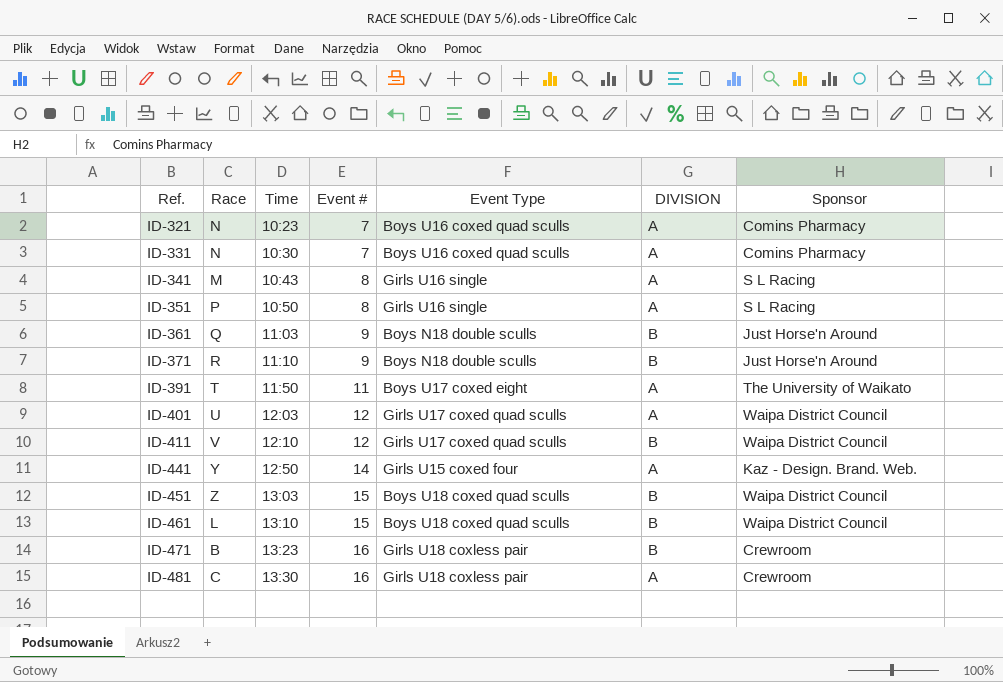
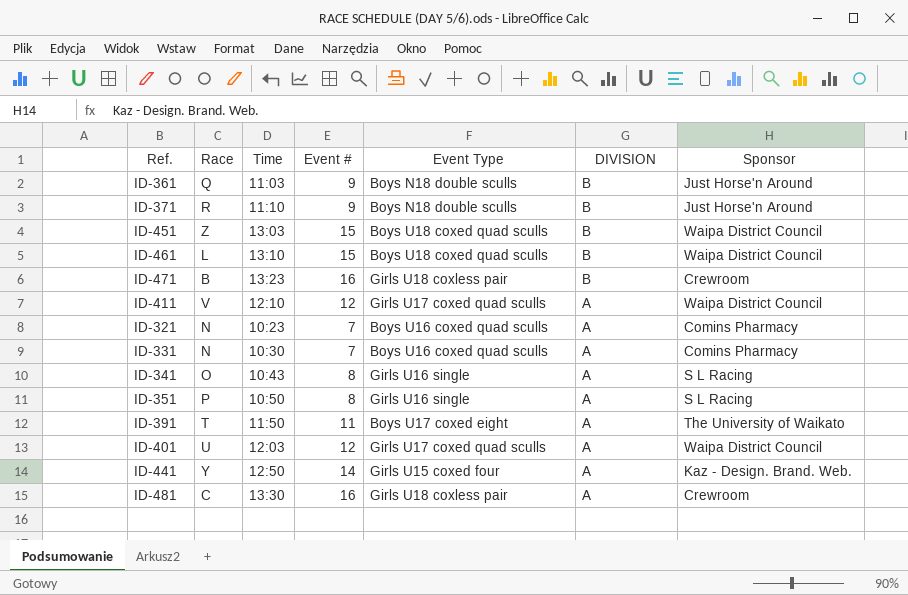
row order: Ref. ascending -> DIVISION descending
ID-411 | DIVISION: B -> A
ID-341 | Race: M -> O

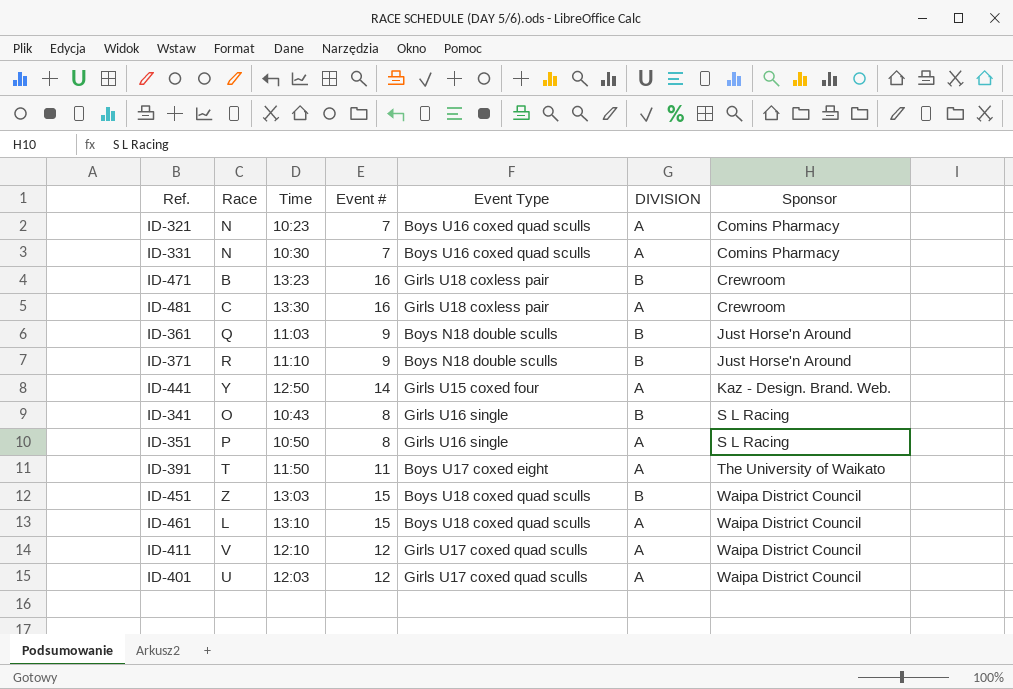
row order: DIVISION descending -> Sponsor ascending
ID-341 | DIVISION: A -> B
ID-461 | DIVISION: B -> A

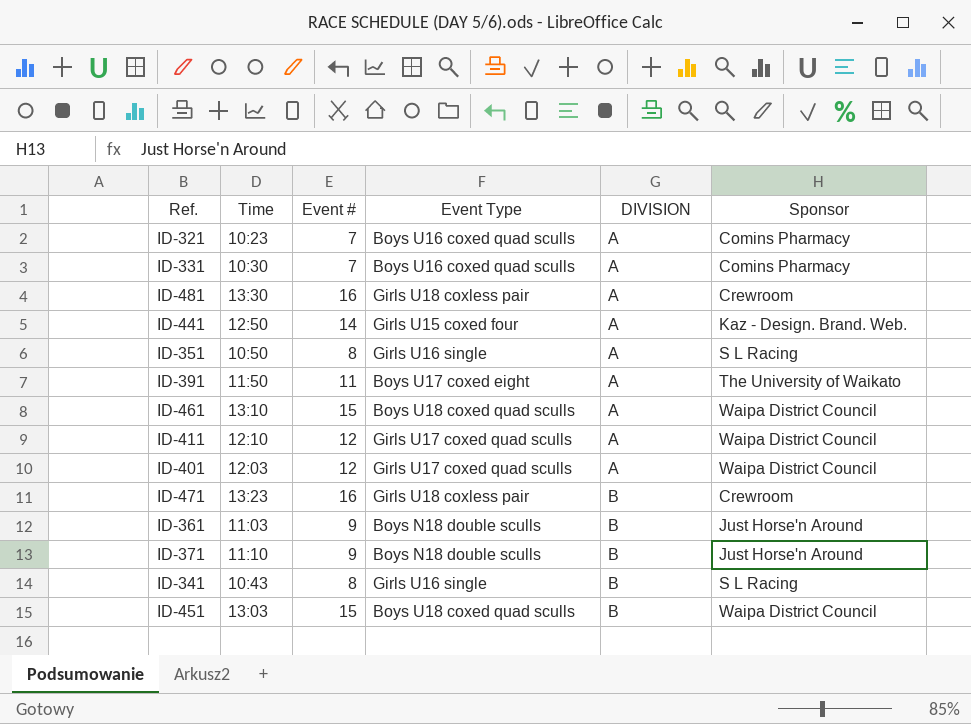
row order: Sponsor ascending -> DIVISION ascending
column Race | position: 2 -> none

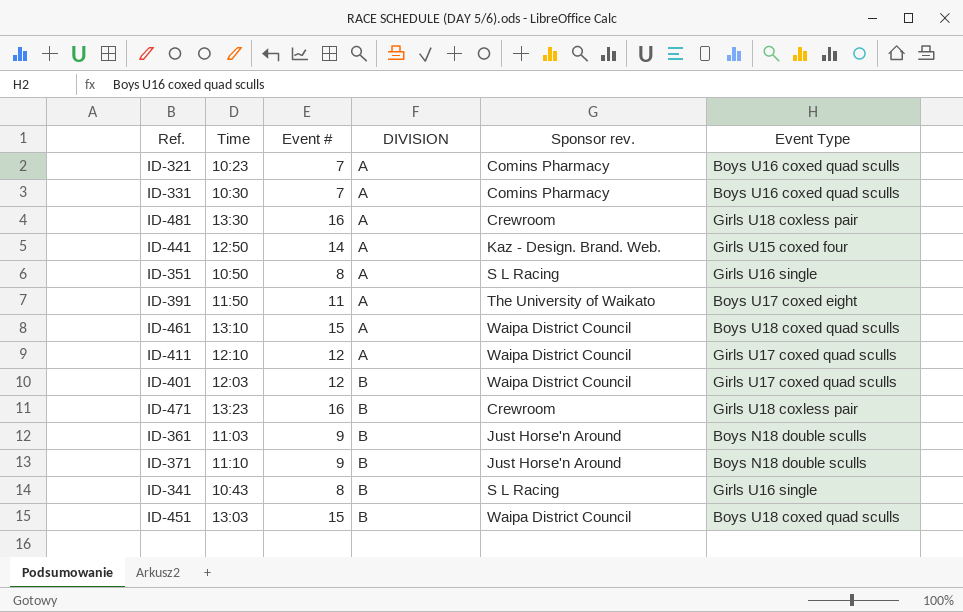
column name: Sponsor -> Sponsor rev.
column Event Type | position: 4 -> 6
ID-401 | DIVISION: A -> B

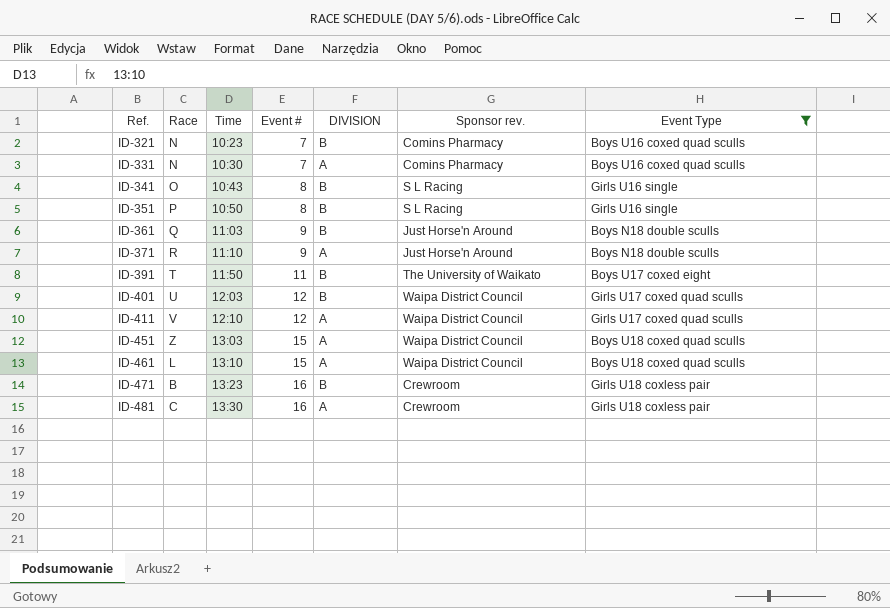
filter: none -> Event Type != Girls U15 coxed four
row order: DIVISION ascending -> Ref. ascending
column Race | position: none -> 2
ID-321 | DIVISION: A -> B
ID-351 | DIVISION: A -> B
ID-371 | DIVISION: B -> A
ID-391 | DIVISION: A -> B
ID-451 | DIVISION: B -> A

